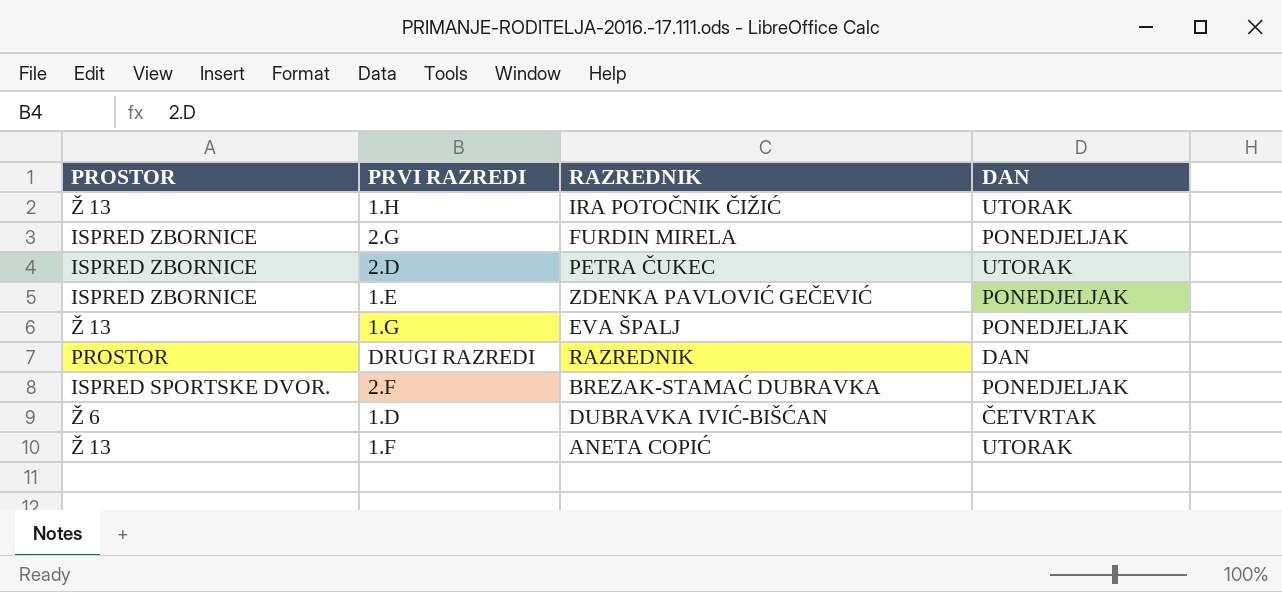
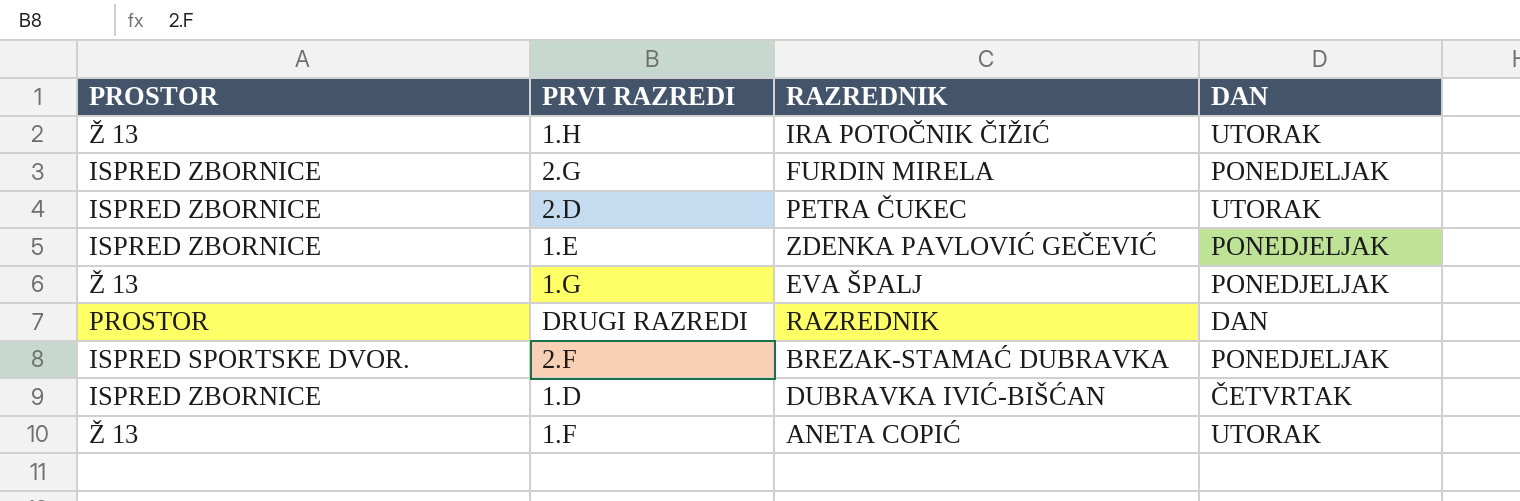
1.D | PROSTOR: Ž 6 -> ISPRED ZBORNICE

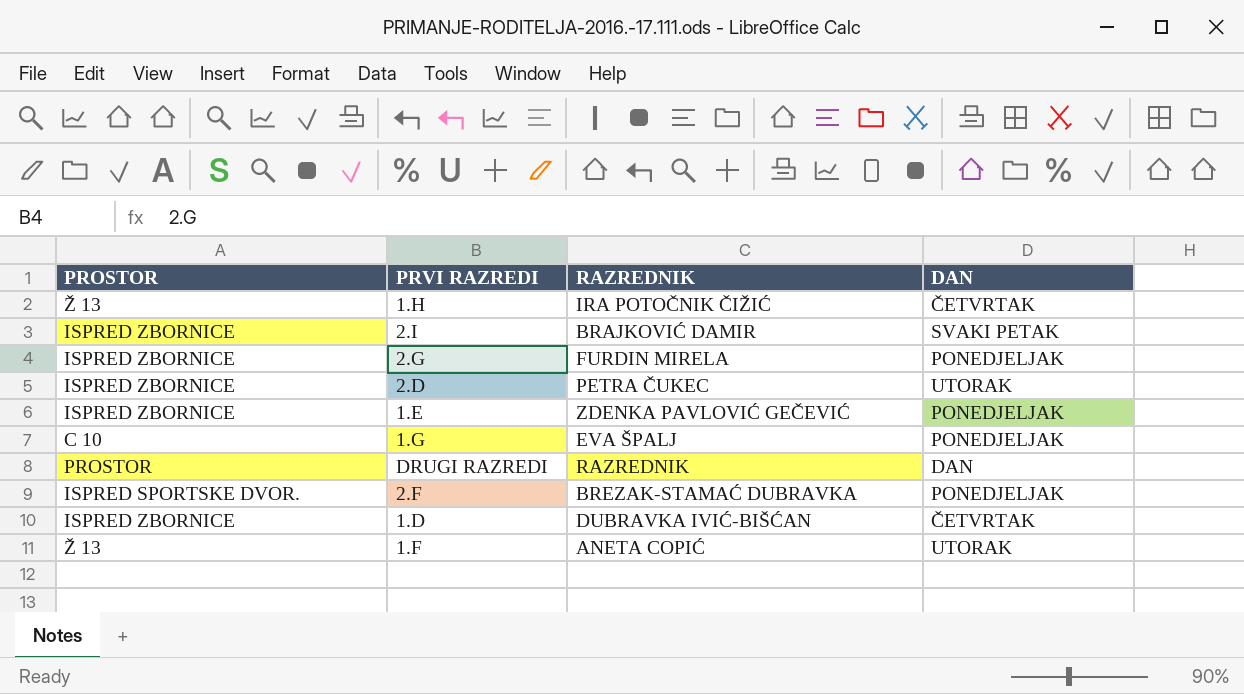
1.H | DAN: UTORAK -> ČETVRTAK
row 2.I: none -> ISPRED ZBORNICE | BRAJKOVIĆ DAMIR | SVAKI PETAK
1.G | PROSTOR: Ž 13 -> C 10

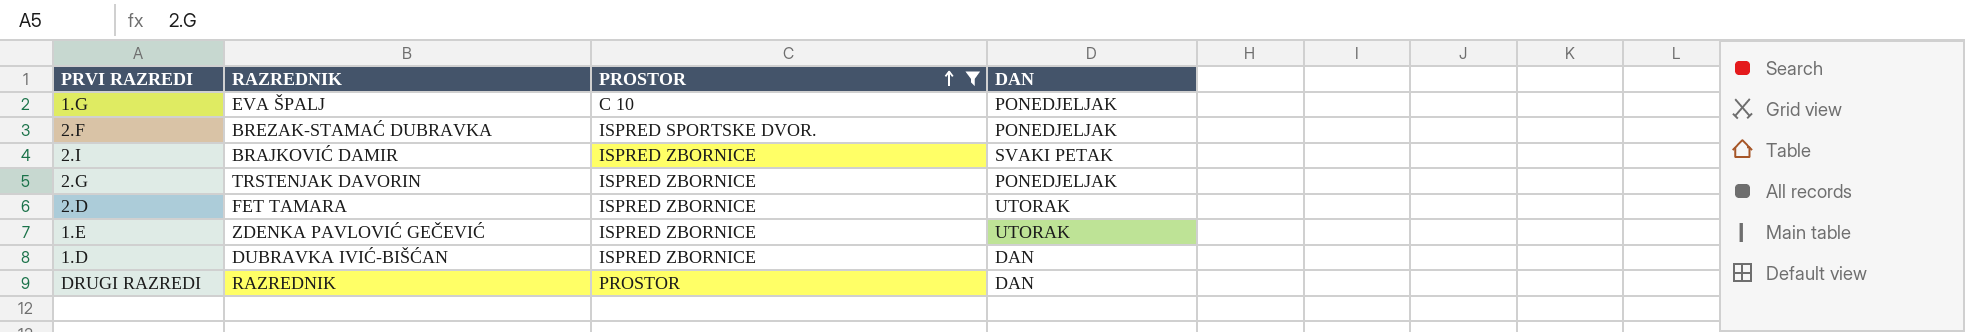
filter: none -> PROSTOR != Ž 13
row order: none -> PROSTOR ascending
column PROSTOR | position: 1 -> 3
2.G | RAZREDNIK: FURDIN MIRELA -> TRSTENJAK DAVORIN
2.D | RAZREDNIK: PETRA ČUKEC -> FET TAMARA
1.E | DAN: PONEDJELJAK -> UTORAK
1.D | DAN: ČETVRTAK -> DAN

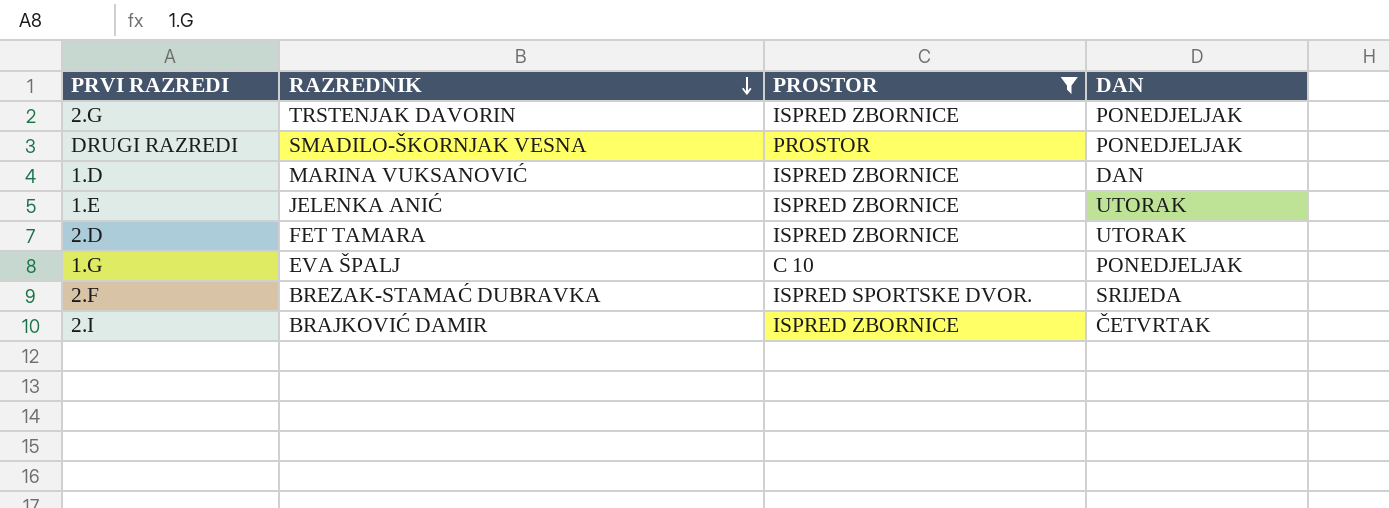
row order: PROSTOR ascending -> RAZREDNIK descending
DRUGI RAZREDI | RAZREDNIK: RAZREDNIK -> SMADILO-ŠKORNJAK VESNA
DRUGI RAZREDI | DAN: DAN -> PONEDJELJAK
1.D | RAZREDNIK: DUBRAVKA IVIĆ-BIŠĆAN -> MARINA VUKSANOVIĆ
1.E | RAZREDNIK: ZDENKA PAVLOVIĆ GEČEVIĆ -> JELENKA ANIĆ
2.F | DAN: PONEDJELJAK -> SRIJEDA
2.I | DAN: SVAKI PETAK -> ČETVRTAK

